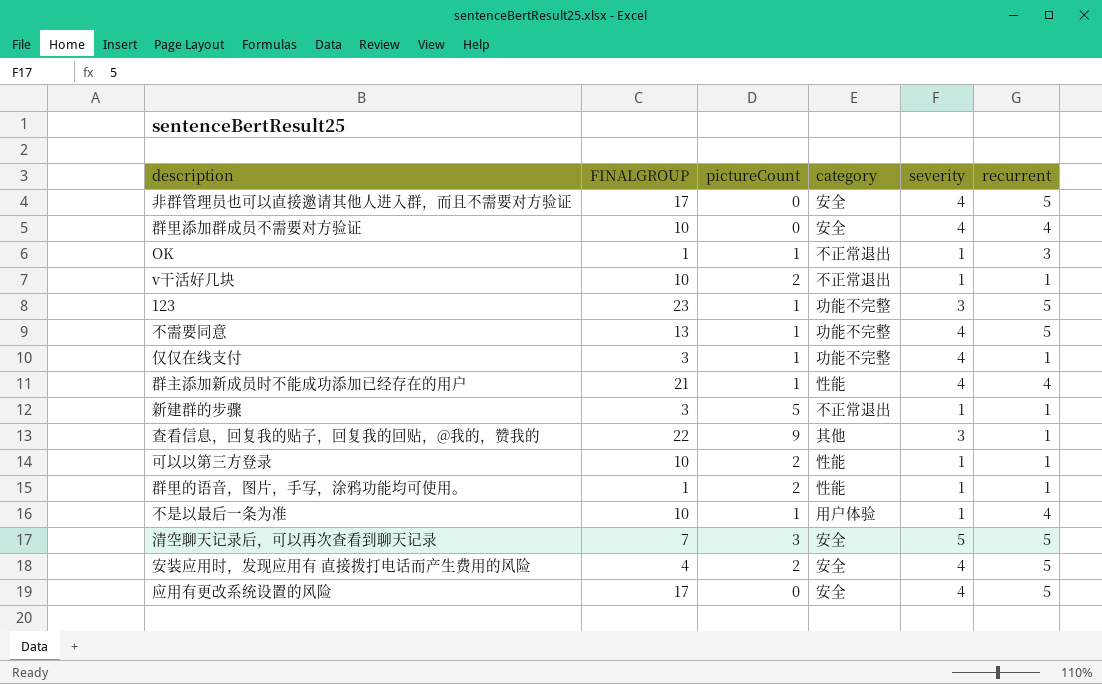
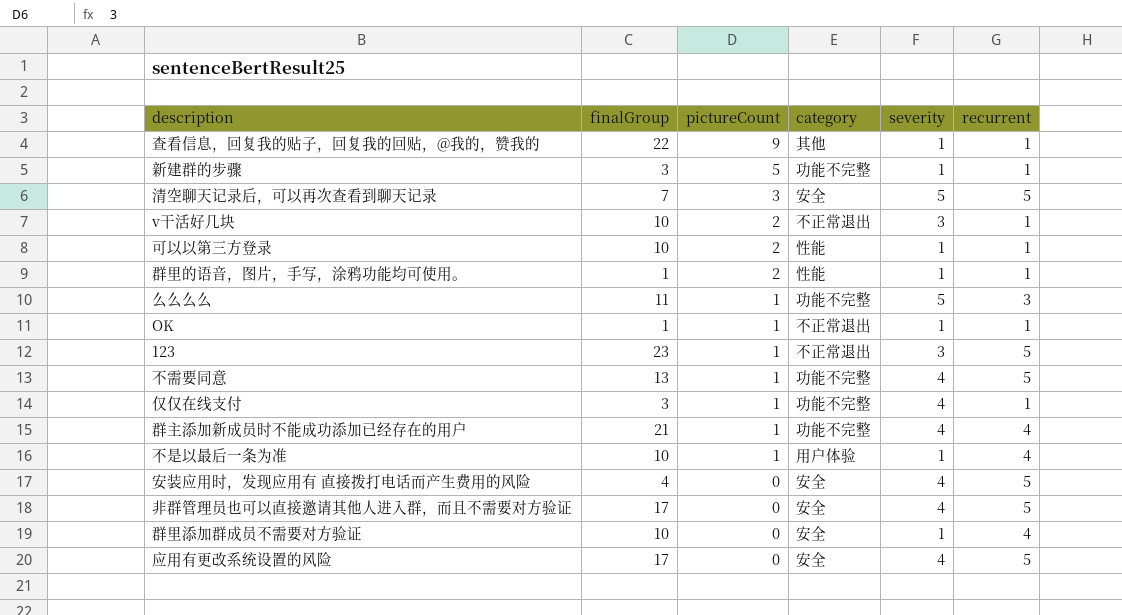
row order: none -> pictureCount descending
column name: FINALGROUP -> finalGroup
查看信息，回复我的贴子，回复我的回贴，@我的，赞我的 | severity: 3 -> 1
新建群的步骤 | category: 不正常退出 -> 功能不完整
v干活好几块 | severity: 1 -> 3
row 么么么么: none -> 11 | 1 | 功能不完整 | 5 | 3
OK | recurrent: 3 -> 1
123 | category: 功能不完整 -> 不正常退出
群主添加新成员时不能成功添加已经存在的用户 | category: 性能 -> 功能不完整
安装应用时，发现应用有 直接拨打电话而产生费用的风险 | pictureCount: 2 -> 0
群里添加群成员不需要对方验证 | severity: 4 -> 1

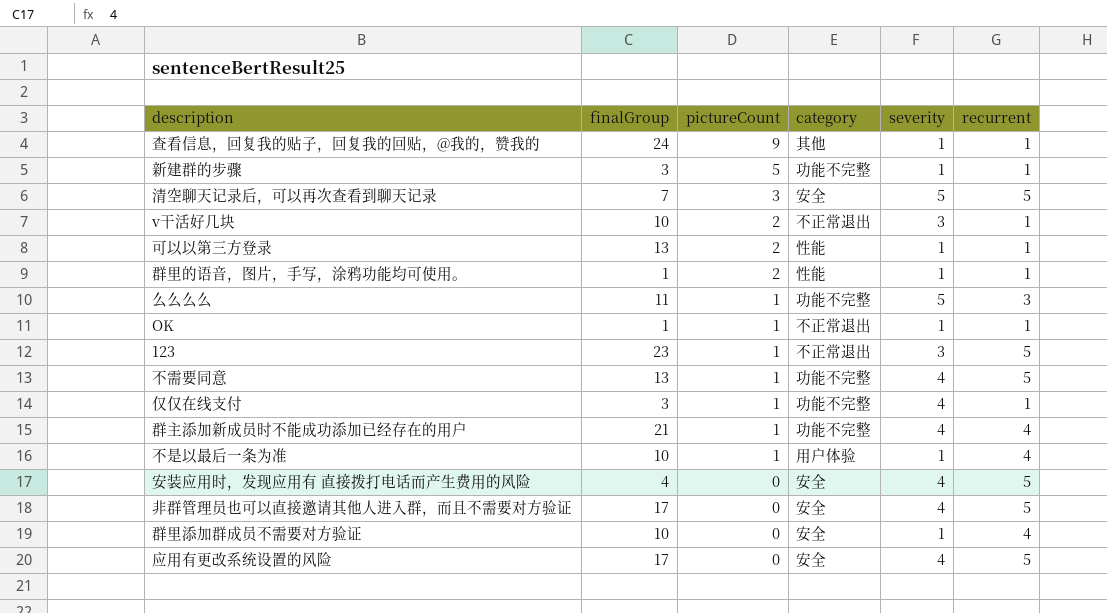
查看信息，回复我的贴子，回复我的回贴，@我的，赞我的 | finalGroup: 22 -> 24
可以以第三方登录 | finalGroup: 10 -> 13

